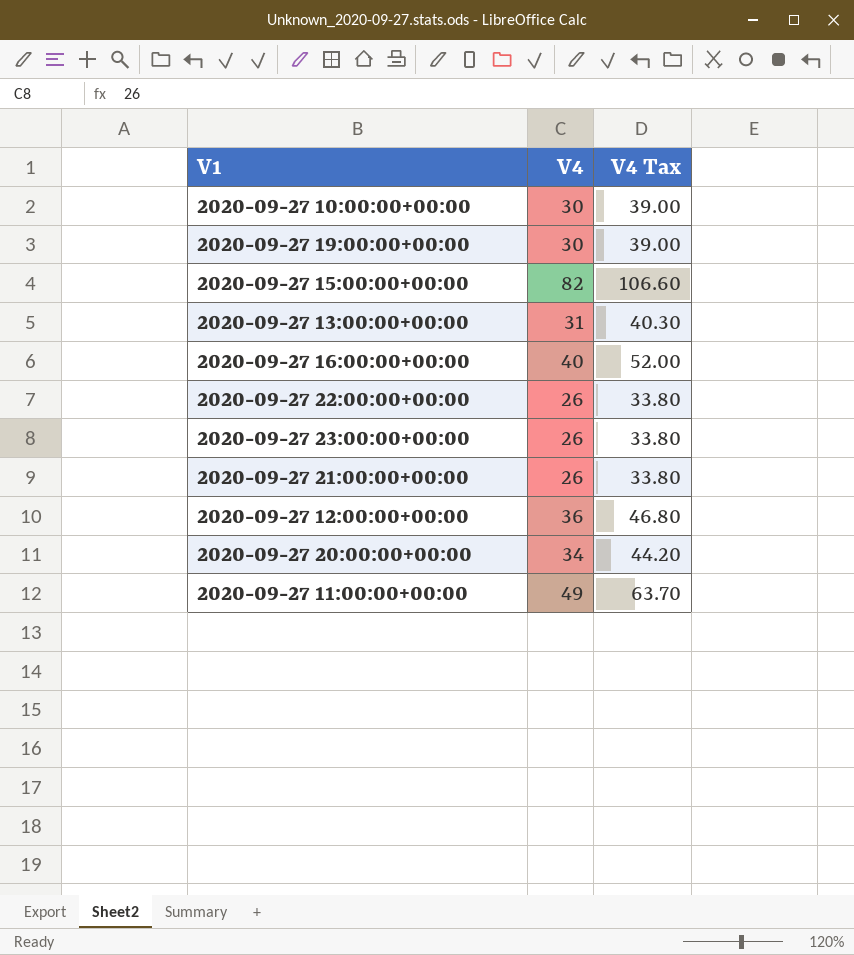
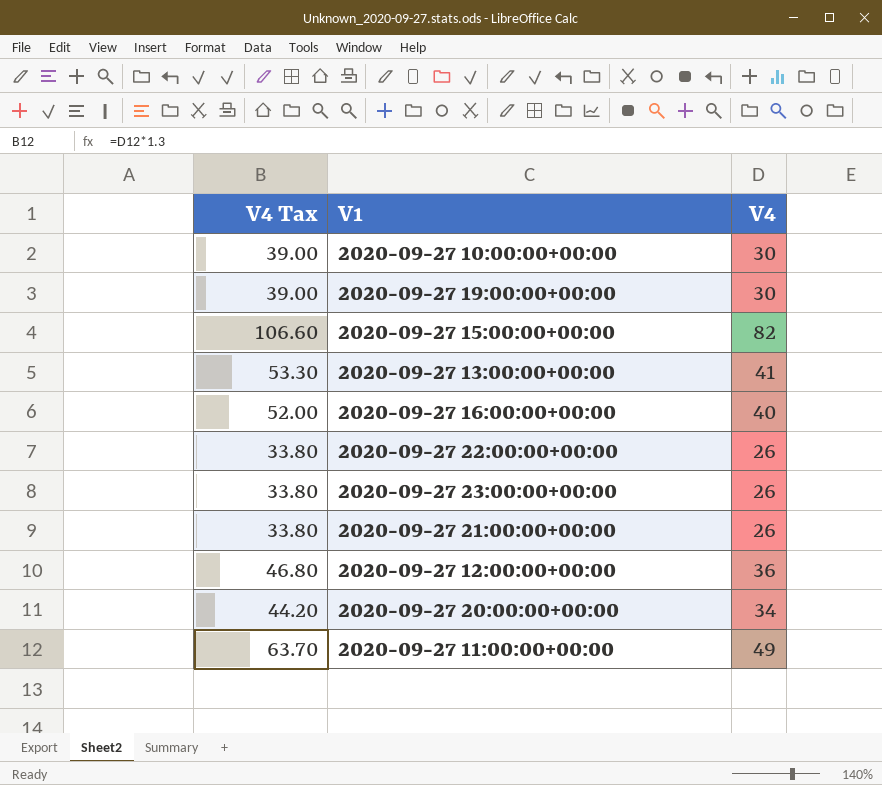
column V4 Tax | position: 3 -> 1
2020-09-27 13:00:00+00:00 | V4 Tax: 40.30 -> 53.30
2020-09-27 13:00:00+00:00 | V4: 31 -> 41

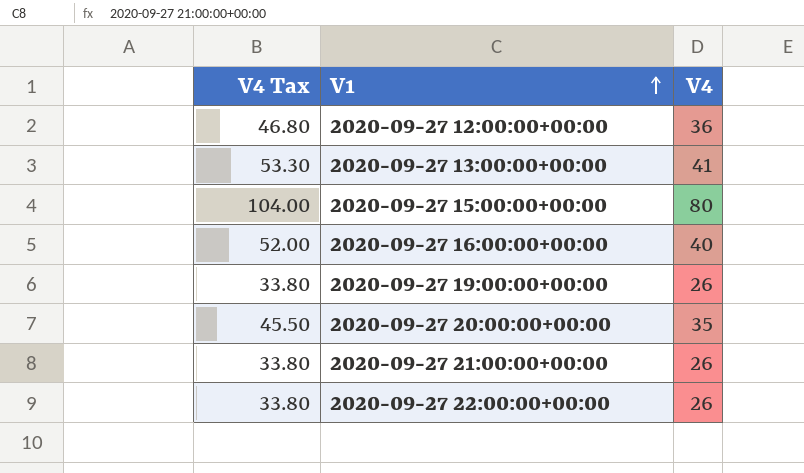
row order: none -> V1 ascending
row 2020-09-27 10:00:00+00:00: 39.00 | 30 -> none
row 2020-09-27 23:00:00+00:00: 33.80 | 26 -> none
row 2020-09-27 11:00:00+00:00: 63.70 | 49 -> none
2020-09-27 15:00:00+00:00 | V4 Tax: 106.60 -> 104.00
2020-09-27 15:00:00+00:00 | V4: 82 -> 80
2020-09-27 19:00:00+00:00 | V4 Tax: 39.00 -> 33.80
2020-09-27 19:00:00+00:00 | V4: 30 -> 26
2020-09-27 20:00:00+00:00 | V4 Tax: 44.20 -> 45.50
2020-09-27 20:00:00+00:00 | V4: 34 -> 35

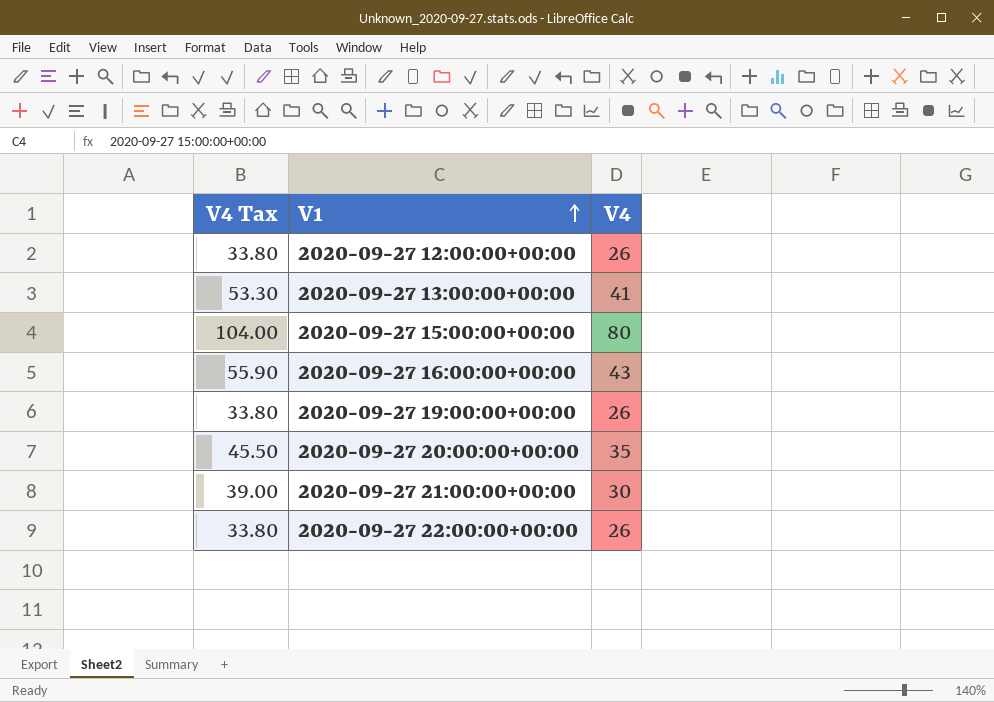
2020-09-27 12:00:00+00:00 | V4 Tax: 46.80 -> 33.80
2020-09-27 12:00:00+00:00 | V4: 36 -> 26
2020-09-27 16:00:00+00:00 | V4 Tax: 52.00 -> 55.90
2020-09-27 16:00:00+00:00 | V4: 40 -> 43
2020-09-27 21:00:00+00:00 | V4 Tax: 33.80 -> 39.00
2020-09-27 21:00:00+00:00 | V4: 26 -> 30

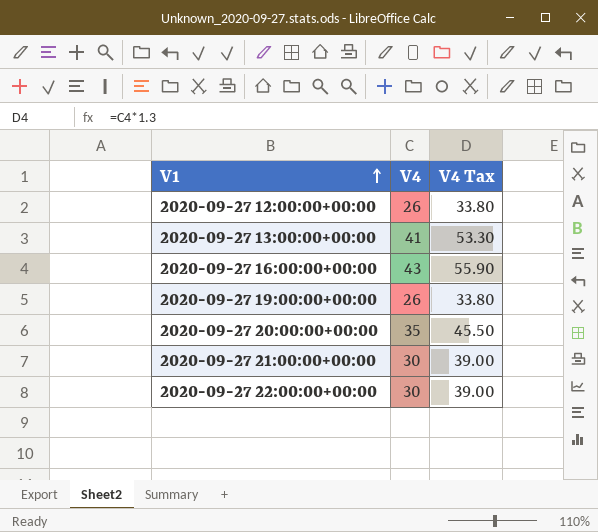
column V4 Tax | position: 1 -> 3
row 2020-09-27 15:00:00+00:00: 104.00 | 80 -> none
2020-09-27 22:00:00+00:00 | V4: 26 -> 30
2020-09-27 22:00:00+00:00 | V4 Tax: 33.80 -> 39.00

